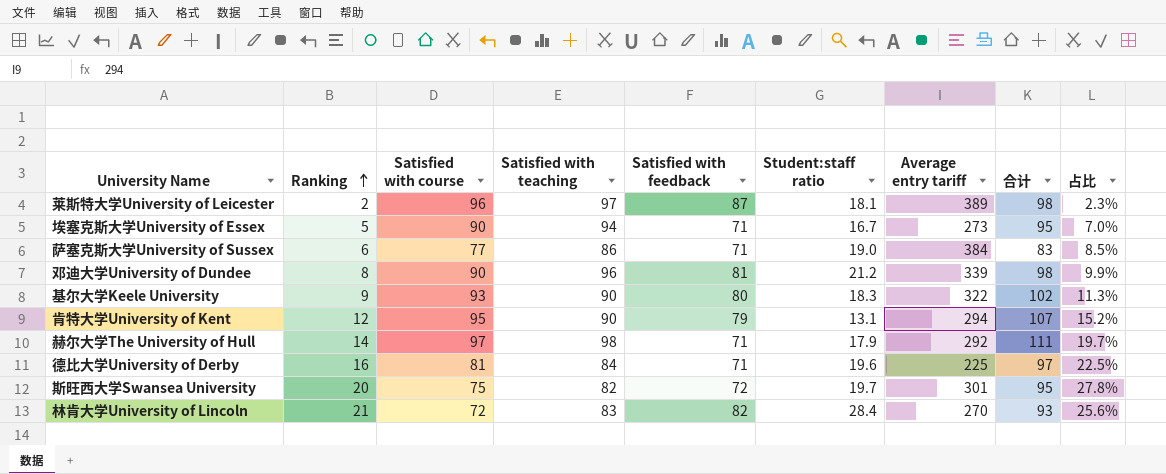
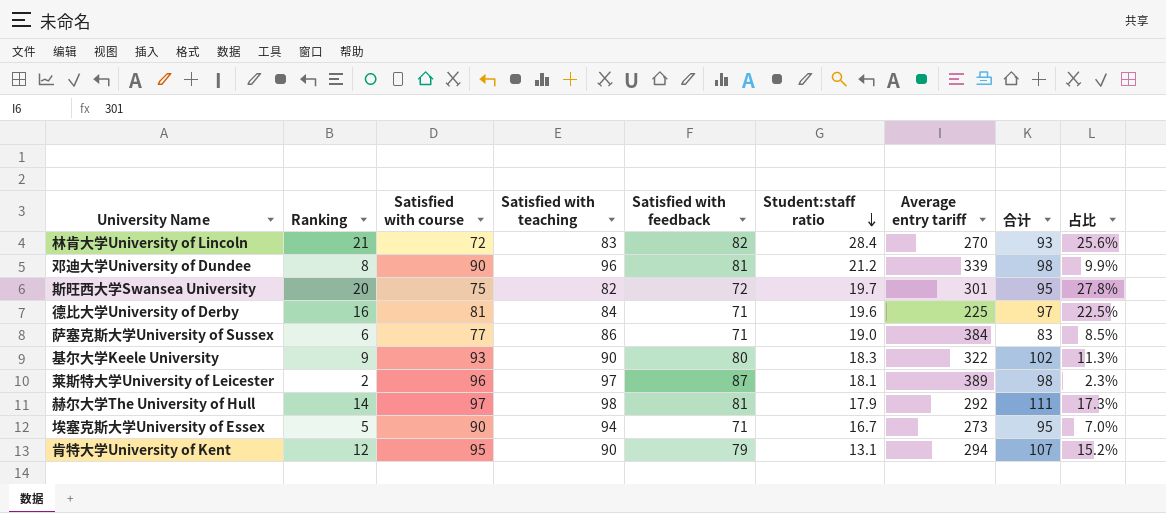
row order: Ranking ascending -> Student:staff ratio descending
赫尔大学The University of Hull | Satisfied with feedback: 71 -> 81
赫尔大学The University of Hull | 占比: 19.7% -> 17.3%

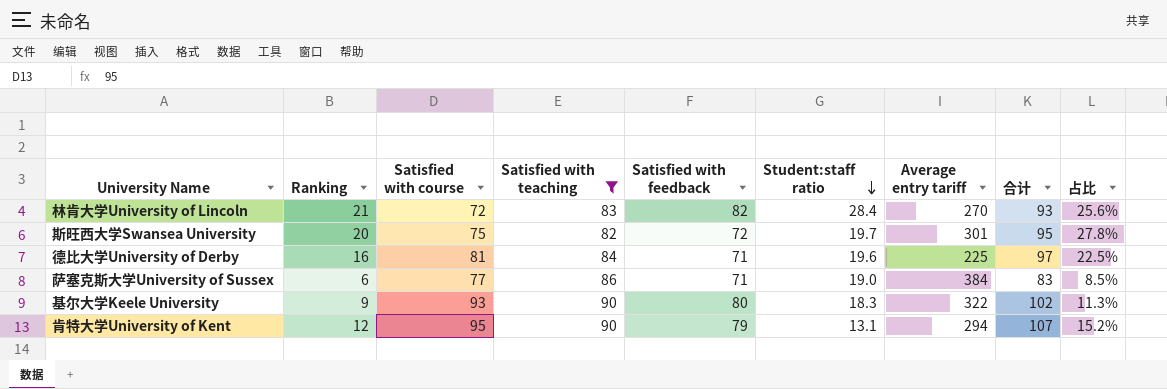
filter: none -> Satisfied with teaching <= 90

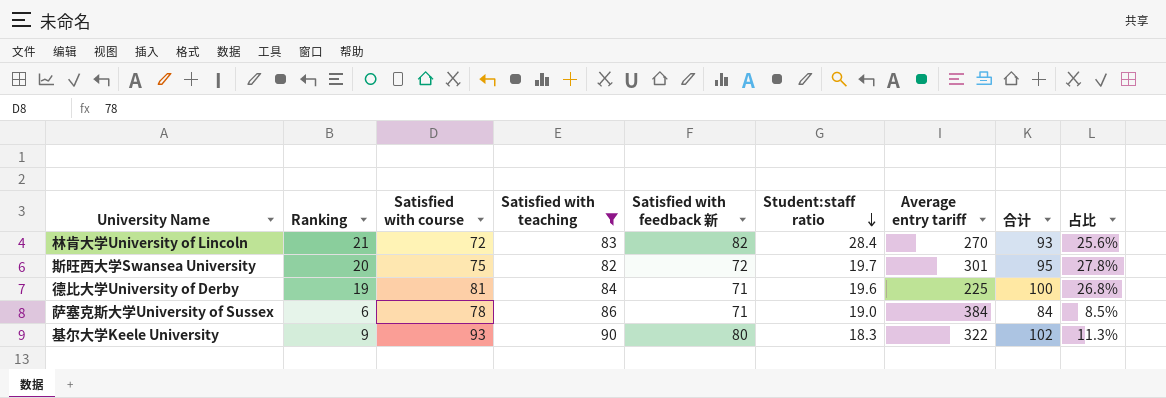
column name: Satisfied with feedback -> Satisfied with feedback 新
row 肯特大学University of Kent: 12 | 95 | 90 | 79 | 13.1 | 294 | 107 | 15.2% -> none
德比大学University of Derby | Ranking: 16 -> 19
德比大学University of Derby | 合计: 97 -> 100
德比大学University of Derby | 占比: 22.5% -> 26.8%
萨塞克斯大学University of Sussex | Satisfied with course: 77 -> 78
萨塞克斯大学University of Sussex | 合计: 83 -> 84

